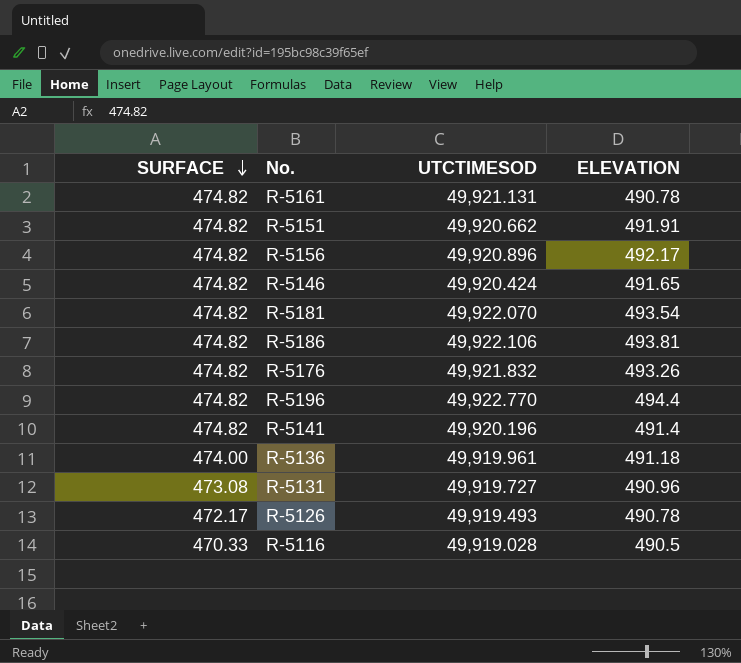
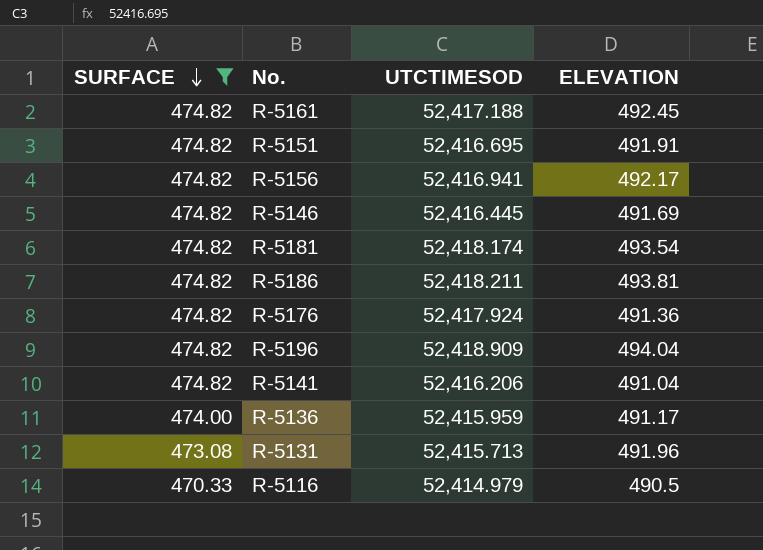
filter: none -> SURFACE != 472.17
R-5161 | UTCTIMESOD: 49,921.131 -> 52,417.188
R-5161 | ELEVATION: 490.78 -> 492.45
R-5151 | UTCTIMESOD: 49,920.662 -> 52,416.695
R-5156 | UTCTIMESOD: 49,920.896 -> 52,416.941
R-5146 | UTCTIMESOD: 49,920.424 -> 52,416.445
R-5146 | ELEVATION: 491.65 -> 491.69
R-5181 | UTCTIMESOD: 49,922.070 -> 52,418.174
R-5186 | UTCTIMESOD: 49,922.106 -> 52,418.211
R-5176 | UTCTIMESOD: 49,921.832 -> 52,417.924
R-5176 | ELEVATION: 493.26 -> 491.36
R-5196 | UTCTIMESOD: 49,922.770 -> 52,418.909
R-5196 | ELEVATION: 494.4 -> 494.04
R-5141 | UTCTIMESOD: 49,920.196 -> 52,416.206
R-5141 | ELEVATION: 491.4 -> 491.04
R-5136 | UTCTIMESOD: 49,919.961 -> 52,415.959
R-5136 | ELEVATION: 491.18 -> 491.17
R-5131 | UTCTIMESOD: 49,919.727 -> 52,415.713
R-5131 | ELEVATION: 490.96 -> 491.96
R-5116 | UTCTIMESOD: 49,919.028 -> 52,414.979

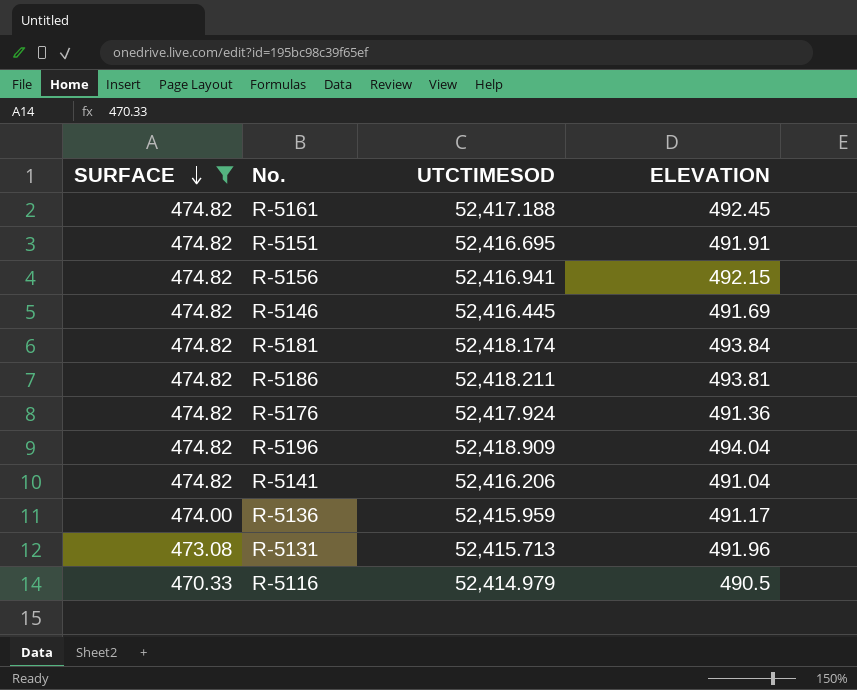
R-5156 | ELEVATION: 492.17 -> 492.15
R-5181 | ELEVATION: 493.54 -> 493.84

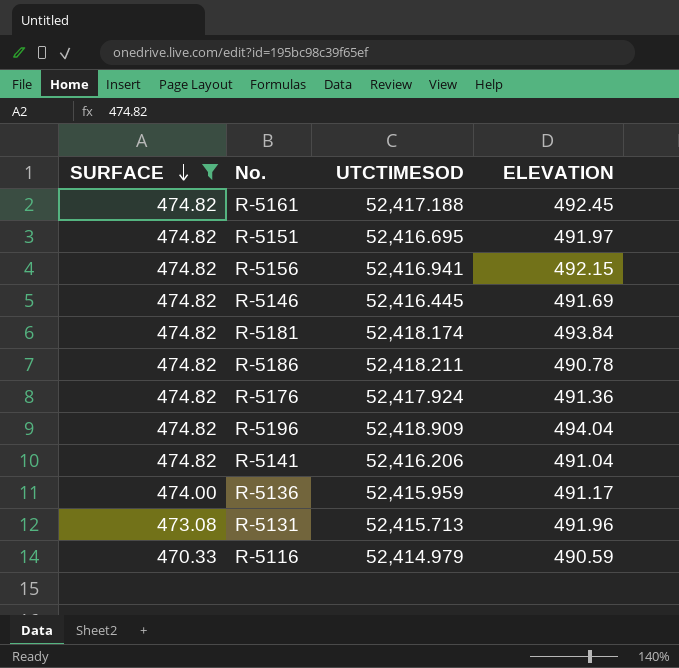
R-5151 | ELEVATION: 491.91 -> 491.97
R-5186 | ELEVATION: 493.81 -> 490.78
R-5116 | ELEVATION: 490.5 -> 490.59

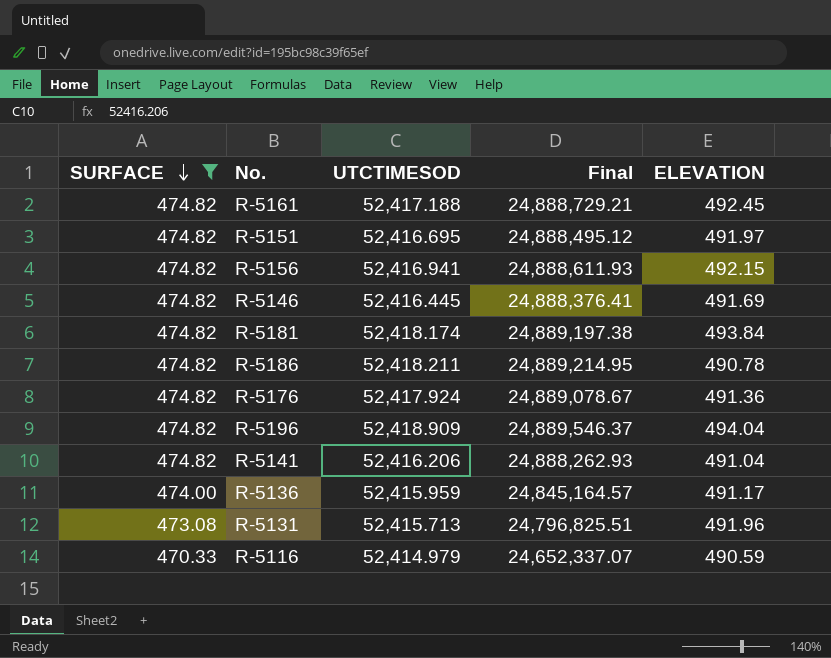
column Final | formula: none -> [SURFACE] * [UTCTIMESOD]

